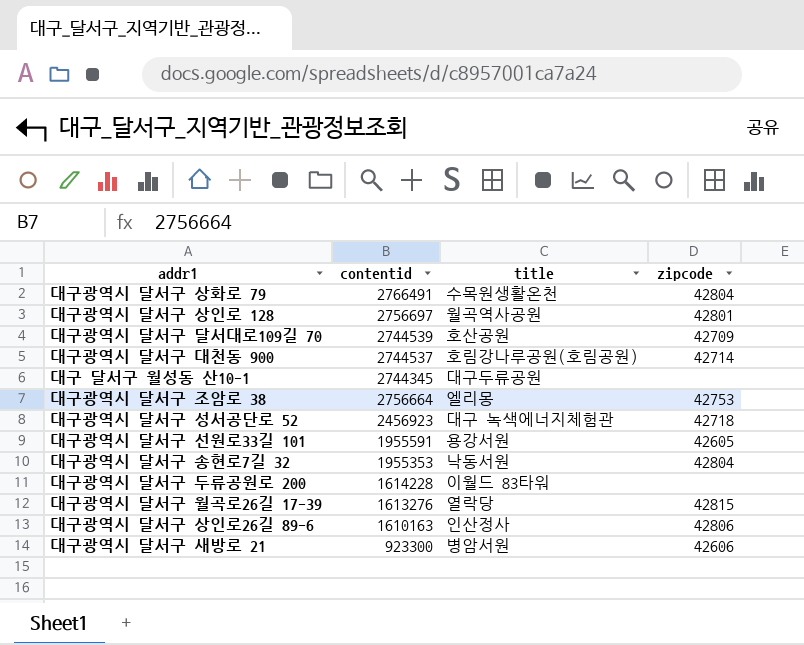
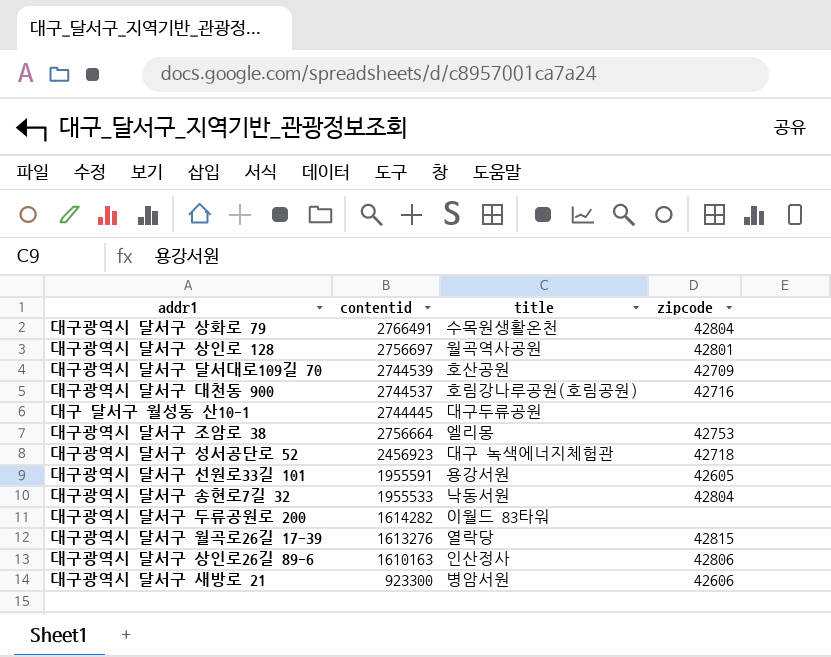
대구광역시 달서구 대천동 900 | zipcode: 42714 -> 42716
대구 달서구 월성동 산10-1 | contentid: 2744345 -> 2744445
대구광역시 달서구 송현로7길 32 | contentid: 1955353 -> 1955533
대구광역시 달서구 두류공원로 200 | contentid: 1614228 -> 1614282

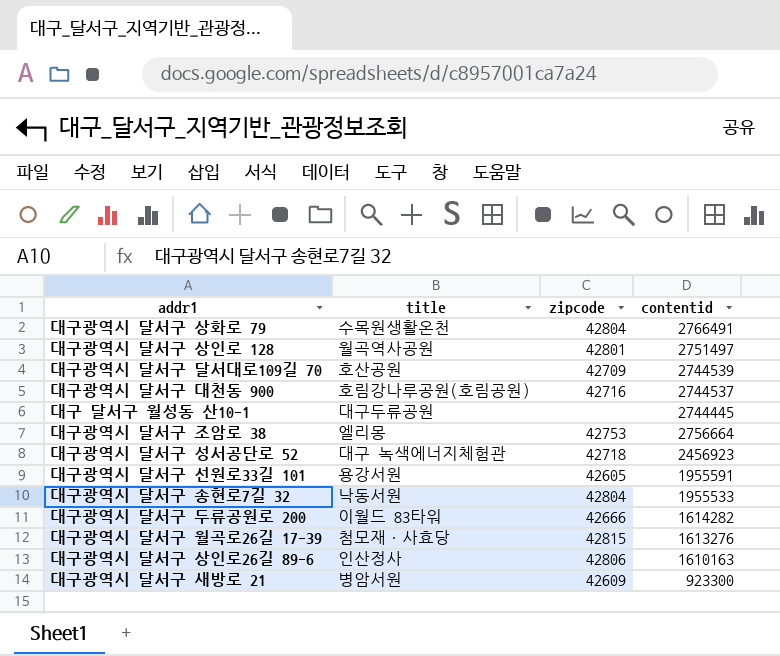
column contentid | position: 2 -> 4
대구광역시 달서구 상인로 128 | contentid: 2756697 -> 2751497
대구광역시 달서구 두류공원로 200 | zipcode: none -> 42666
대구광역시 달서구 월곡로26길 17-39 | title: 열락당 -> 첨모재·사효당
대구광역시 달서구 새방로 21 | zipcode: 42606 -> 42609

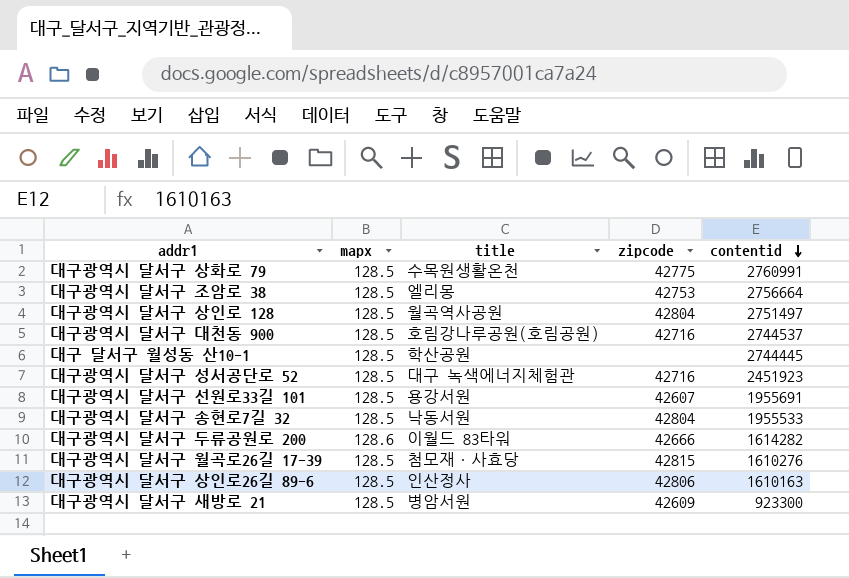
row order: none -> contentid descending
column mapx | position: none -> 2
row 대구광역시 달서구 달서대로109길 70: 호산공원 | 42709 | 2744539 -> none
대구광역시 달서구 상화로 79 | zipcode: 42804 -> 42775
대구광역시 달서구 상화로 79 | contentid: 2766491 -> 2760991
대구광역시 달서구 상인로 128 | zipcode: 42801 -> 42804
대구 달서구 월성동 산10-1 | title: 대구두류공원 -> 학산공원
대구광역시 달서구 성서공단로 52 | zipcode: 42718 -> 42716
대구광역시 달서구 성서공단로 52 | contentid: 2456923 -> 2451923
대구광역시 달서구 선원로33길 101 | zipcode: 42605 -> 42607
대구광역시 달서구 선원로33길 101 | contentid: 1955591 -> 1955691
대구광역시 달서구 월곡로26길 17-39 | contentid: 1613276 -> 1610276

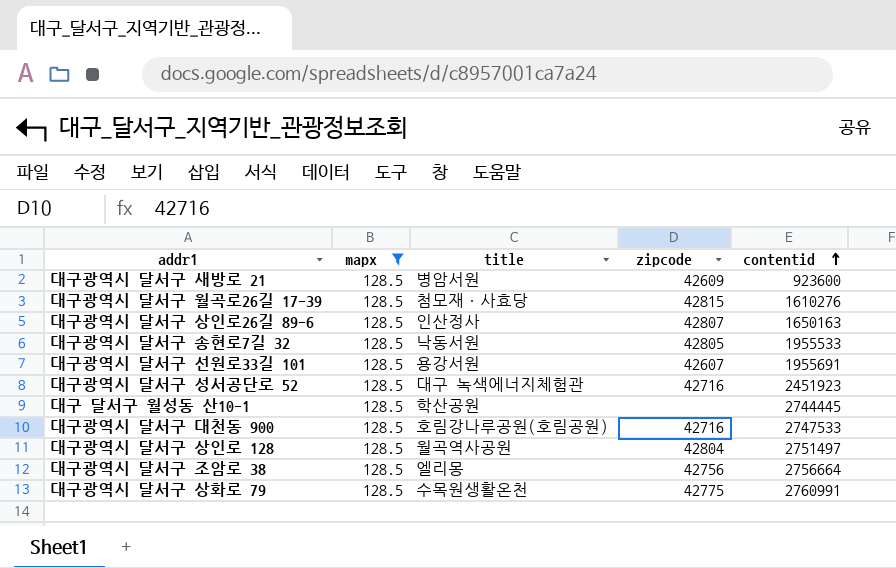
filter: none -> mapx = 128.5
row order: contentid descending -> contentid ascending
대구광역시 달서구 새방로 21 | contentid: 923300 -> 923600
대구광역시 달서구 상인로26길 89-6 | zipcode: 42806 -> 42807
대구광역시 달서구 상인로26길 89-6 | contentid: 1610163 -> 1650163
대구광역시 달서구 송현로7길 32 | zipcode: 42804 -> 42805
대구광역시 달서구 대천동 900 | contentid: 2744537 -> 2747533
대구광역시 달서구 조암로 38 | zipcode: 42753 -> 42756

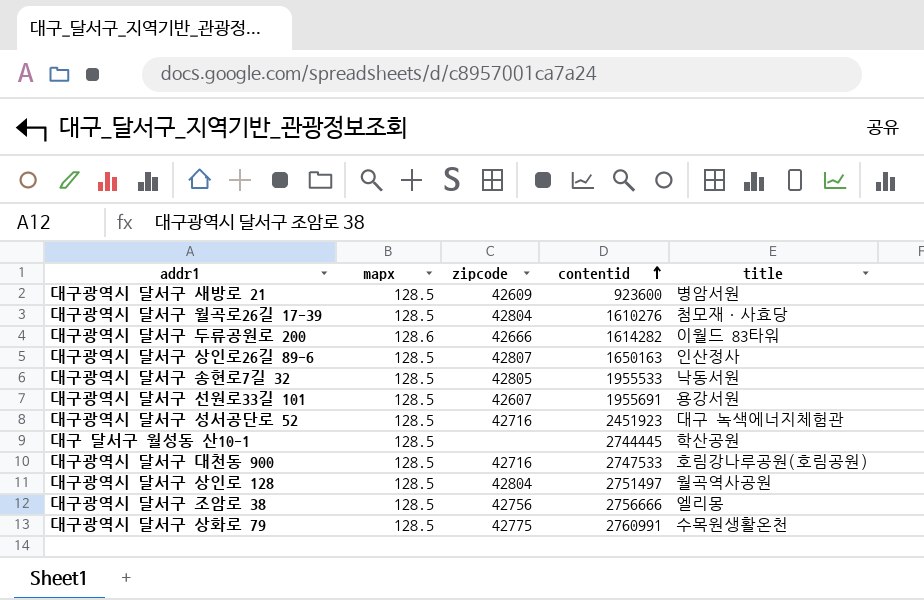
filter: mapx = 128.5 -> none
column title | position: 3 -> 5
대구광역시 달서구 월곡로26길 17-39 | zipcode: 42815 -> 42804
대구광역시 달서구 조암로 38 | contentid: 2756664 -> 2756666

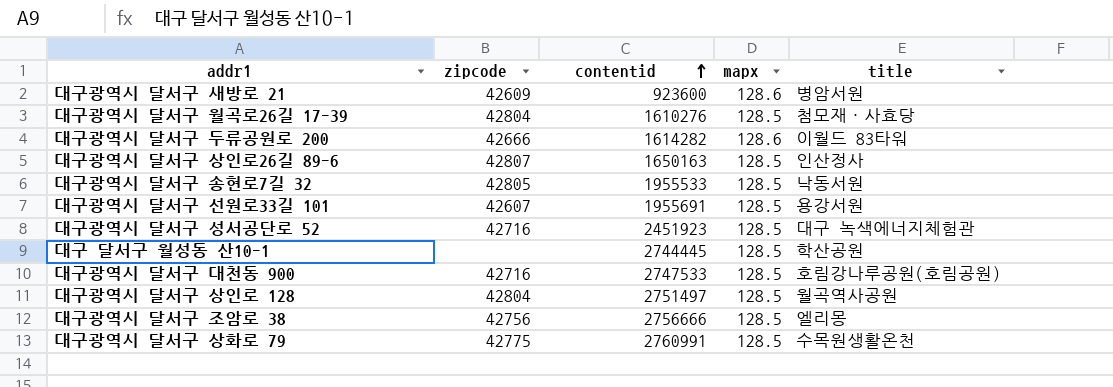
column mapx | position: 2 -> 4
대구광역시 달서구 새방로 21 | mapx: 128.5 -> 128.6

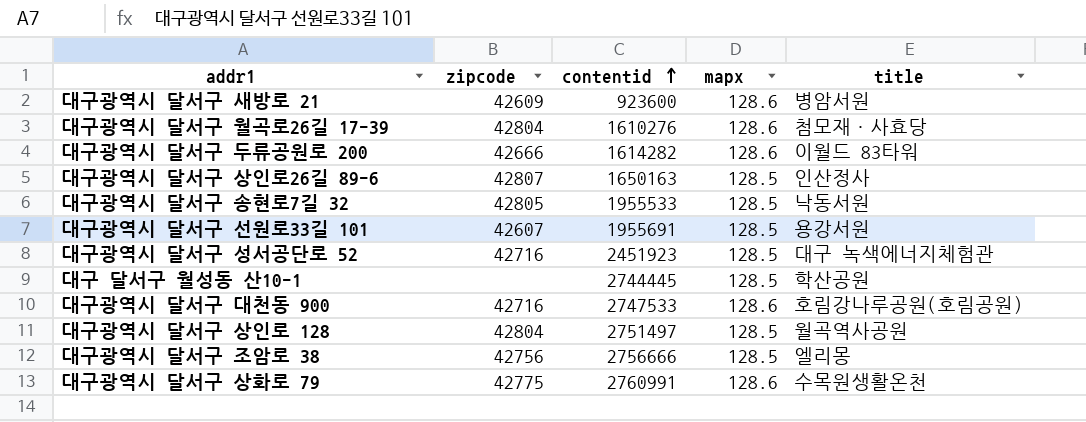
대구광역시 달서구 월곡로26길 17-39 | mapx: 128.5 -> 128.6
대구광역시 달서구 대천동 900 | mapx: 128.5 -> 128.6
대구광역시 달서구 상화로 79 | mapx: 128.5 -> 128.6

